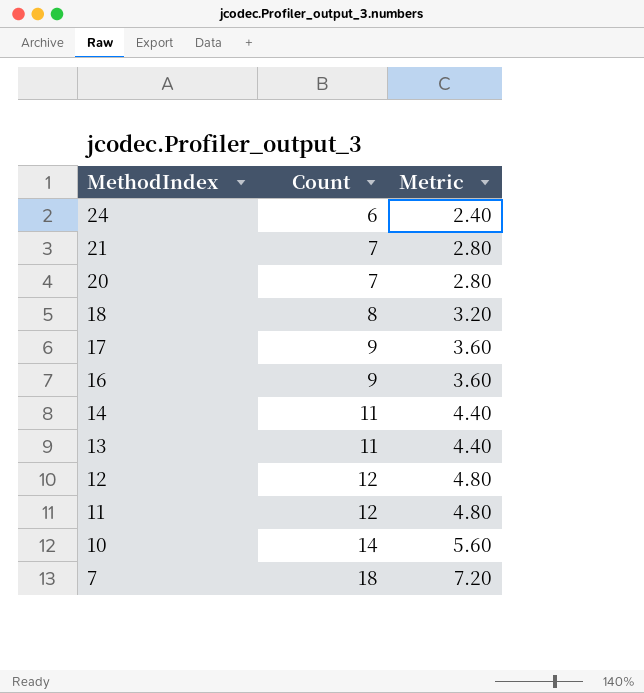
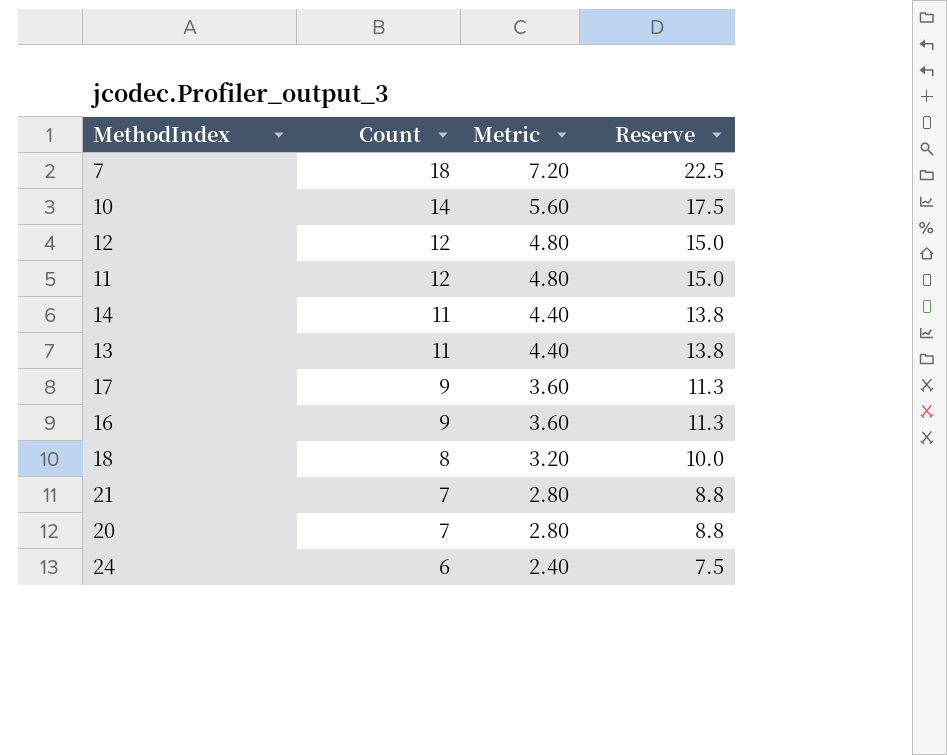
row order: MethodIndex descending -> Count descending
column Reserve | formula: none -> [Count] * 1.25

